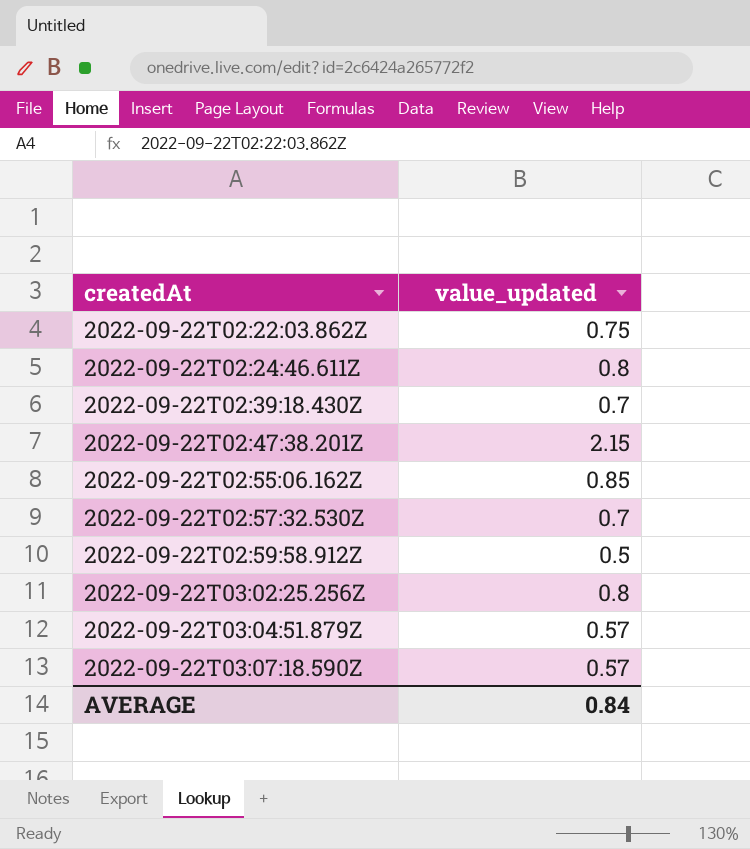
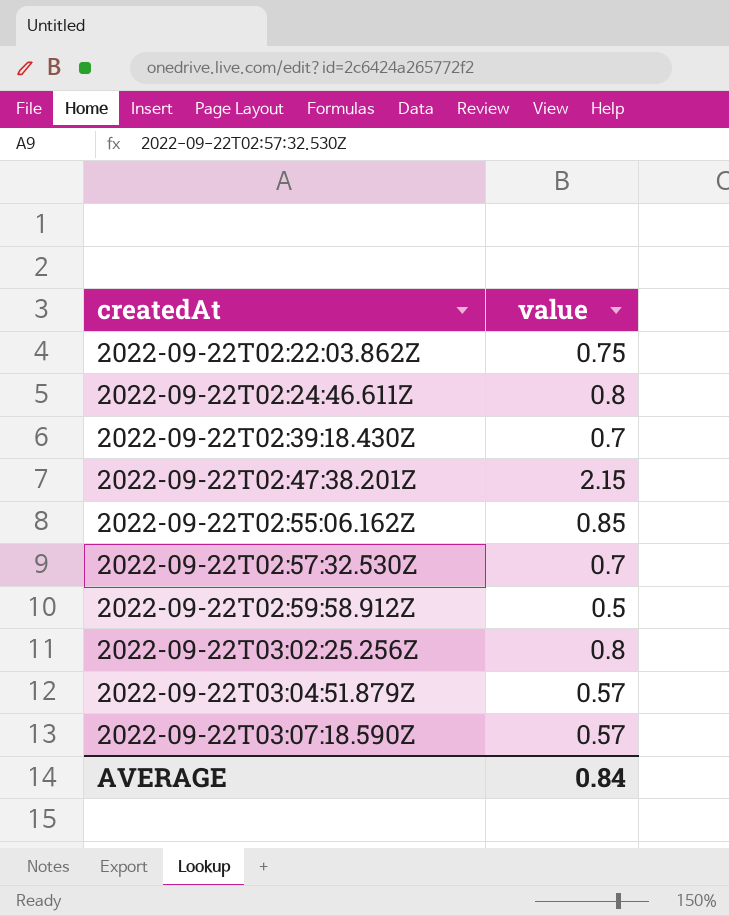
column name: value_updated -> value

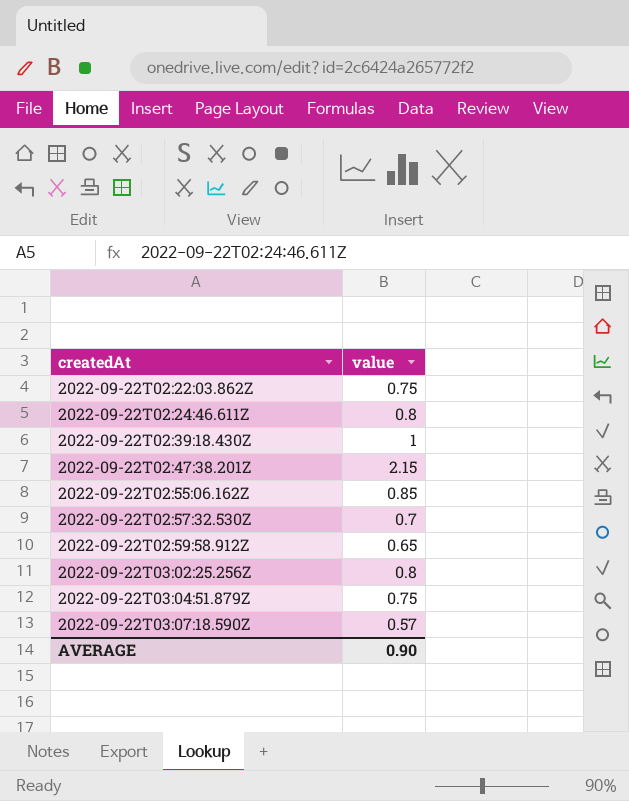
2022-09-22T02:39:18.430Z | value: 0.7 -> 1
2022-09-22T02:59:58.912Z | value: 0.5 -> 0.65
2022-09-22T03:04:51.879Z | value: 0.57 -> 0.75
AVERAGE | value: 0.84 -> 0.90

